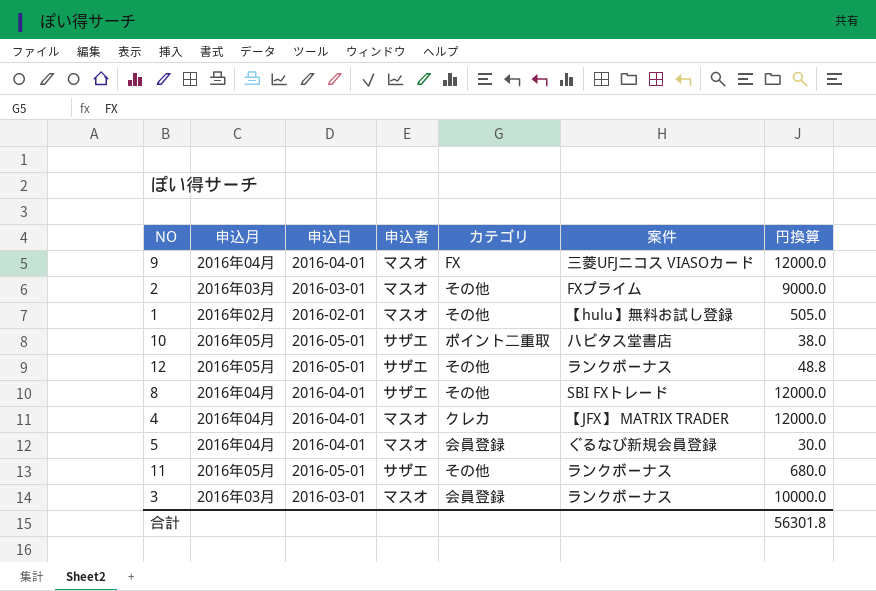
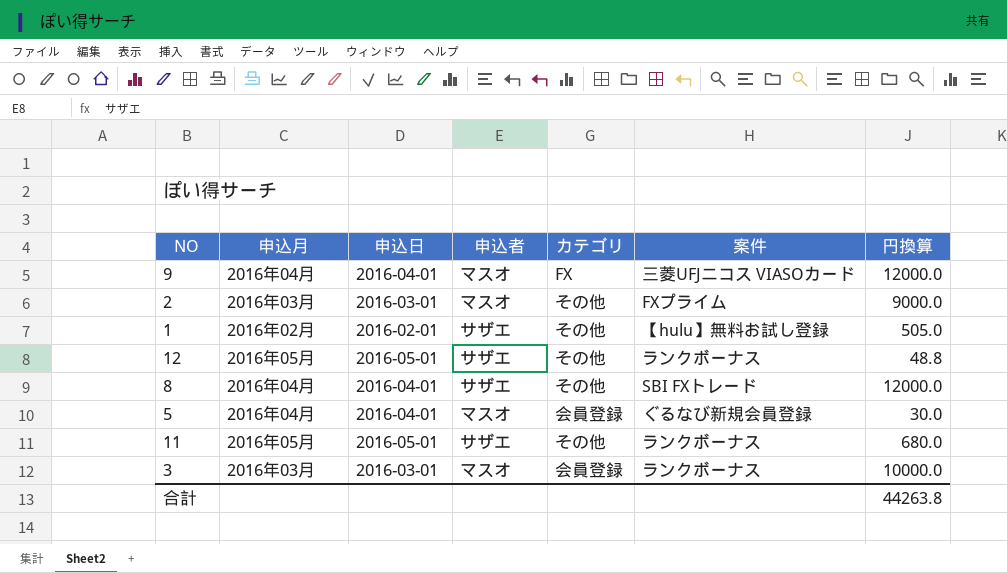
row 10: 2016年05月 | 2016-05-01 | サザエ | ポイント二重取 | ハピタス堂書店 | 38.0 -> none
row 4: 2016年04月 | 2016-04-01 | マスオ | クレカ | 【JFX】 MATRIX TRADER | 12000.0 -> none
1 | 申込者: マスオ -> サザエ
合計 | 円換算: 56301.8 -> 44263.8

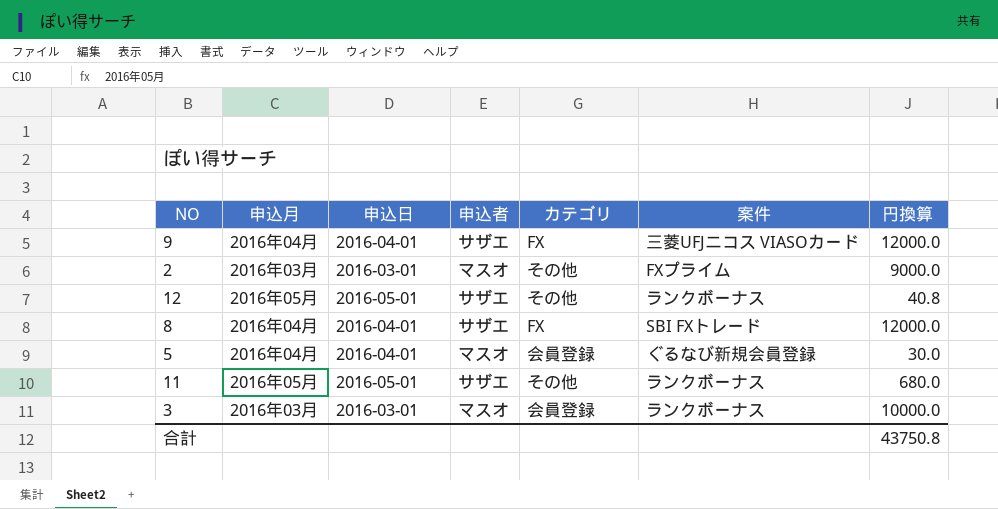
row 1: 2016年02月 | 2016-02-01 | サザエ | その他 | 【hulu】無料お試し登録 | 505.0 -> none
9 | 申込者: マスオ -> サザエ
12 | 円換算: 48.8 -> 40.8
8 | カテゴリ: その他 -> FX
合計 | 円換算: 44263.8 -> 43750.8

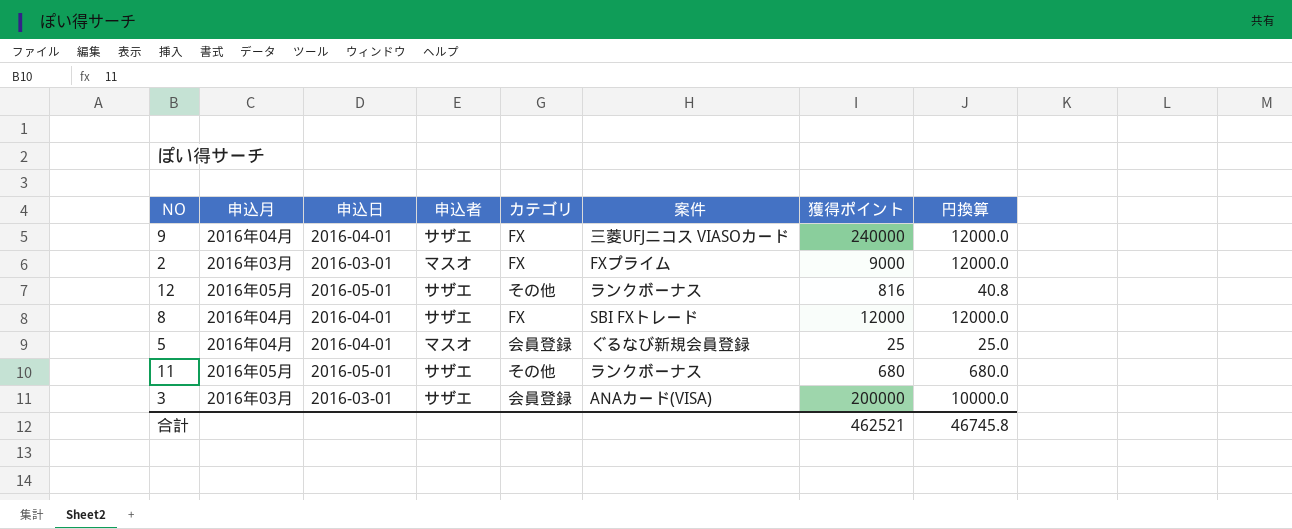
column 獲得ポイント | position: none -> 7
2 | カテゴリ: その他 -> FX
2 | 円換算: 9000.0 -> 12000.0
5 | 円換算: 30.0 -> 25.0
3 | 申込者: マスオ -> サザエ
3 | 案件: ランクボーナス -> ANAカード(VISA)
合計 | 円換算: 43750.8 -> 46745.8

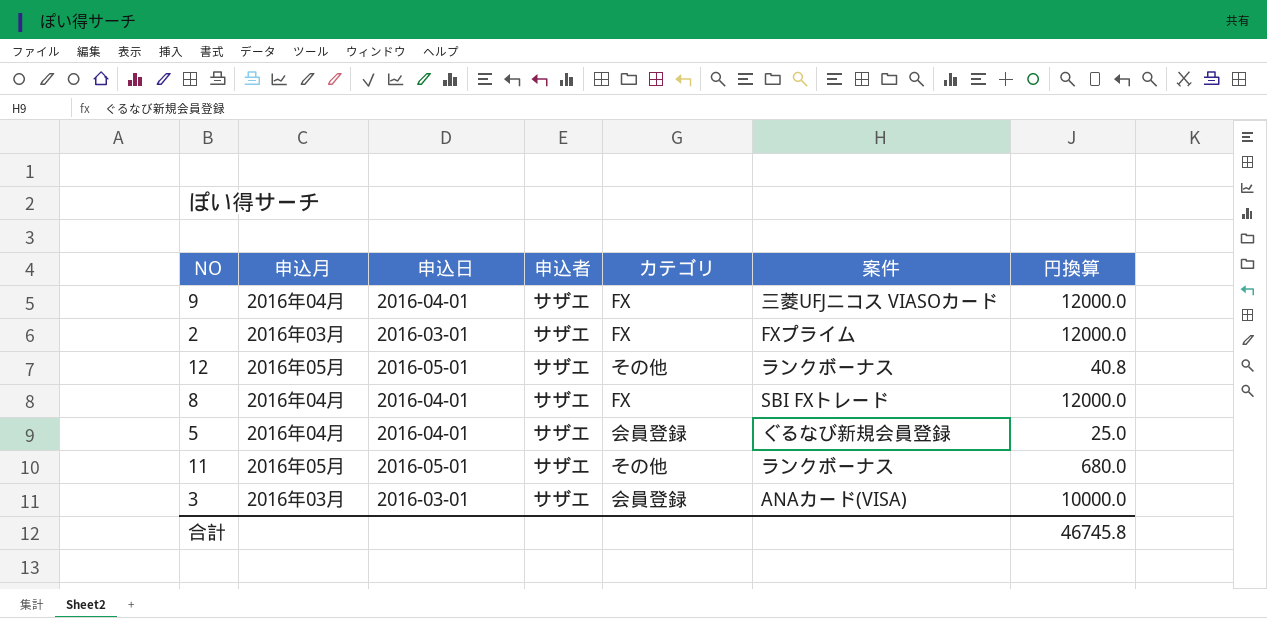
column 獲得ポイント | position: 7 -> none
2 | 申込者: マスオ -> サザエ
5 | 申込者: マスオ -> サザエ

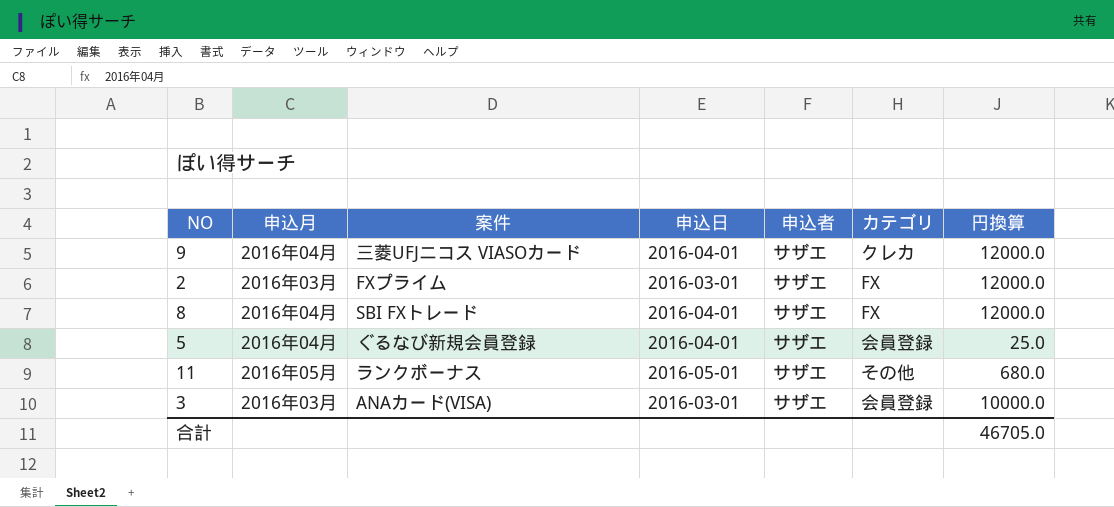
column 案件 | position: 6 -> 3
row 12: 2016年05月 | 2016-05-01 | サザエ | その他 | ランクボーナス | 40.8 -> none
9 | カテゴリ: FX -> クレカ
合計 | 円換算: 46745.8 -> 46705.0

